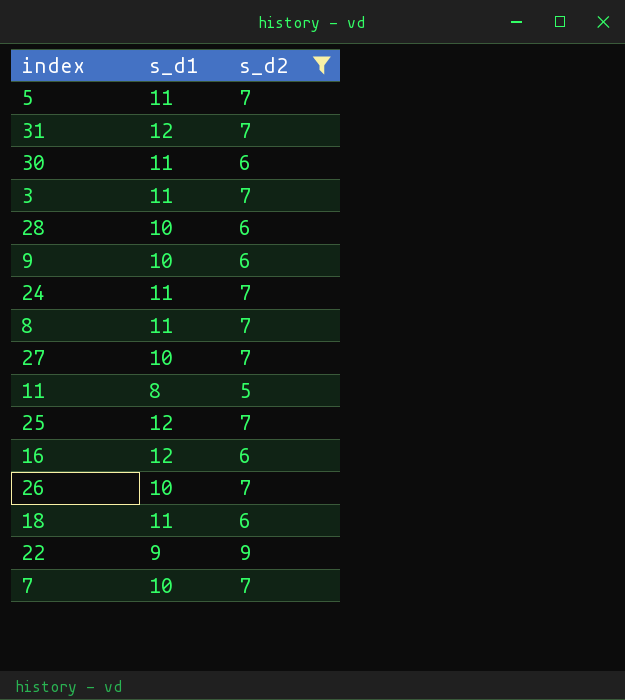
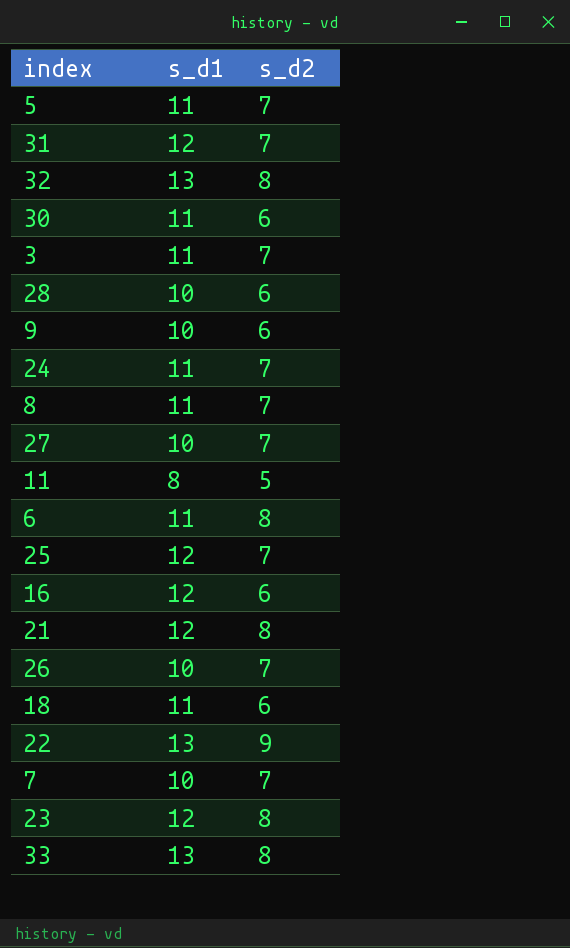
filter: s_d2 != 8 -> none
22 | s_d1: 9 -> 13

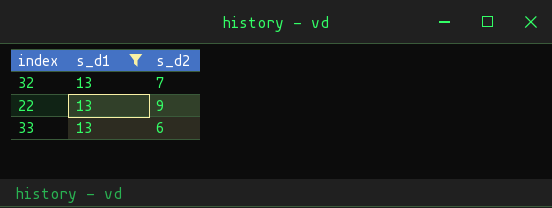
filter: none -> s_d1 = 13
32 | s_d2: 8 -> 7
33 | s_d2: 8 -> 6

